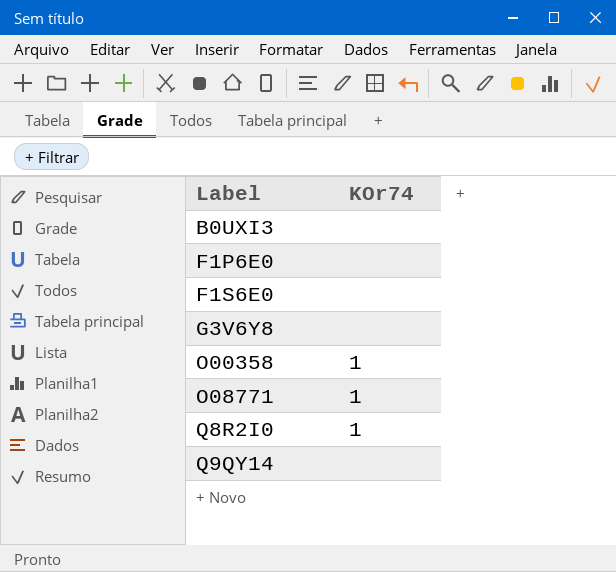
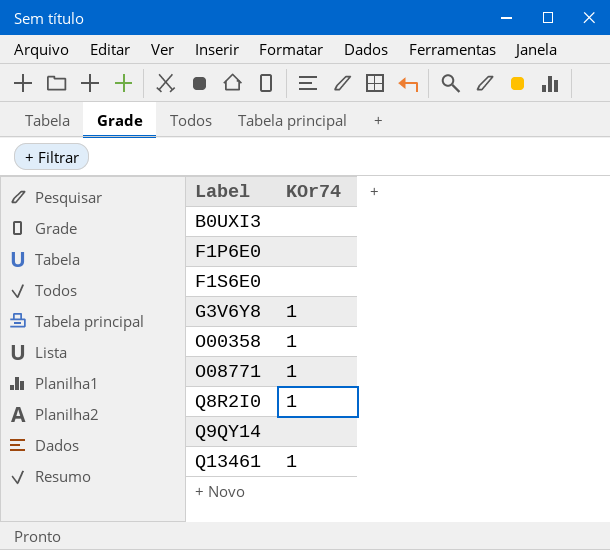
G3V6Y8 | KOr74: none -> 1
row Q13461: none -> 1

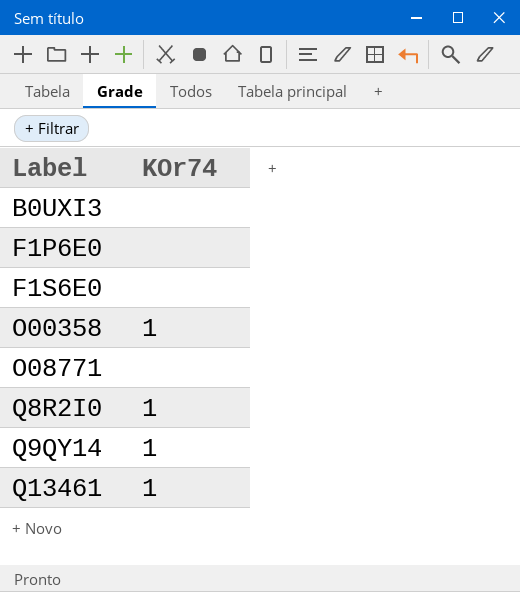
row G3V6Y8: 1 -> none
O08771 | KOr74: 1 -> none
Q9QY14 | KOr74: none -> 1

